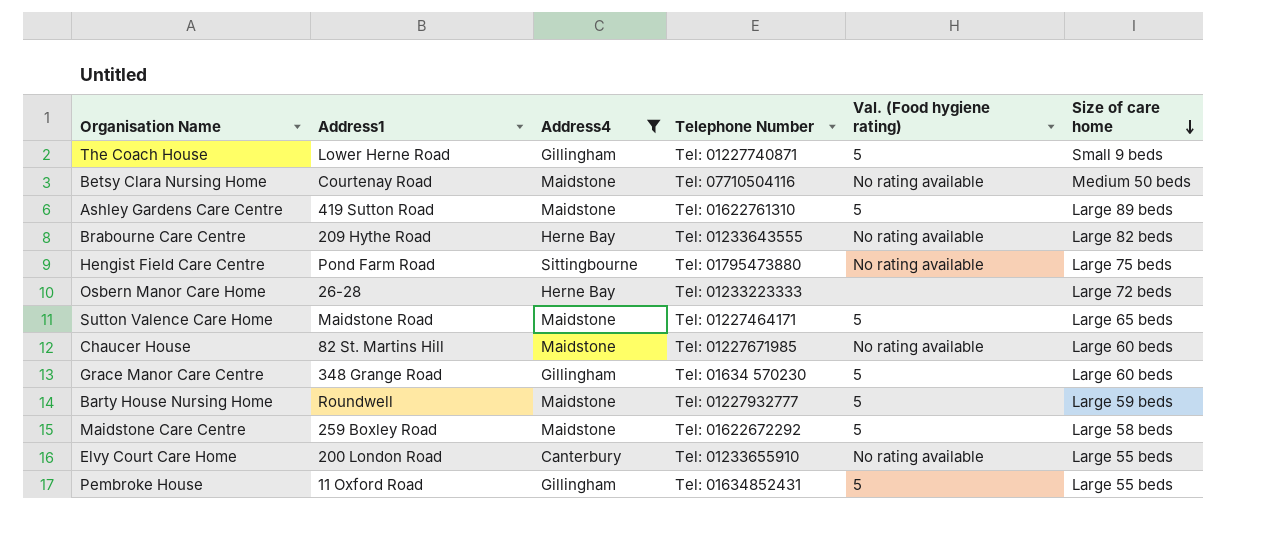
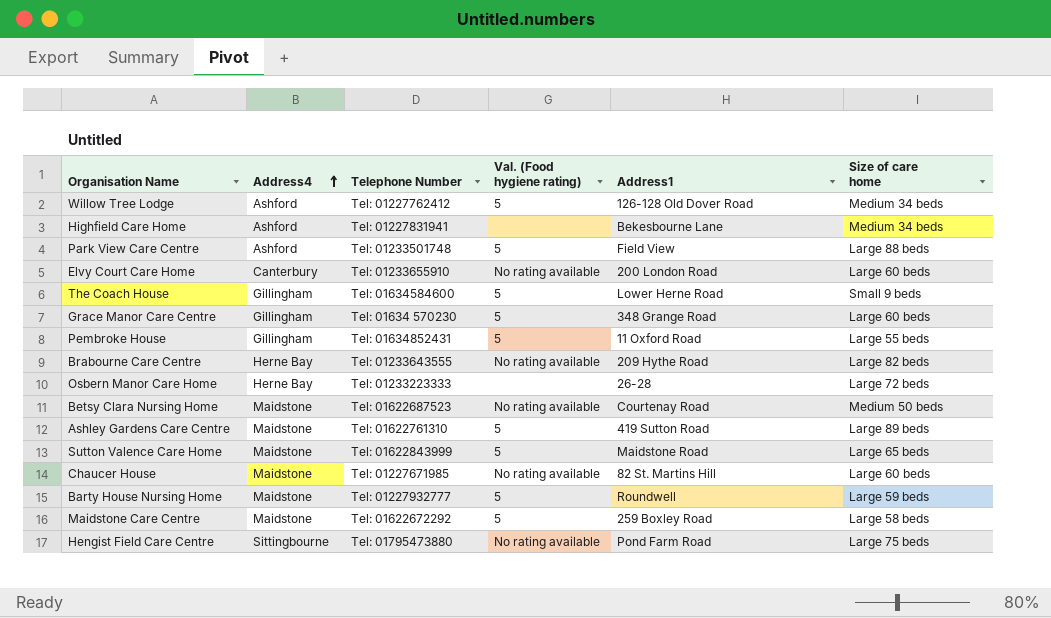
filter: Address4 != Ashford -> none
row order: Size of care home descending -> Address4 ascending
column Address1 | position: 2 -> 5
Elvy Court Care Home | Size of care home: Large 55 beds -> Large 60 beds
The Coach House | Telephone Number: Tel: 01227740871 -> Tel: 01634584600
Betsy Clara Nursing Home | Telephone Number: Tel: 07710504116 -> Tel: 01622687523
Sutton Valence Care Home | Telephone Number: Tel: 01227464171 -> Tel: 01622843999

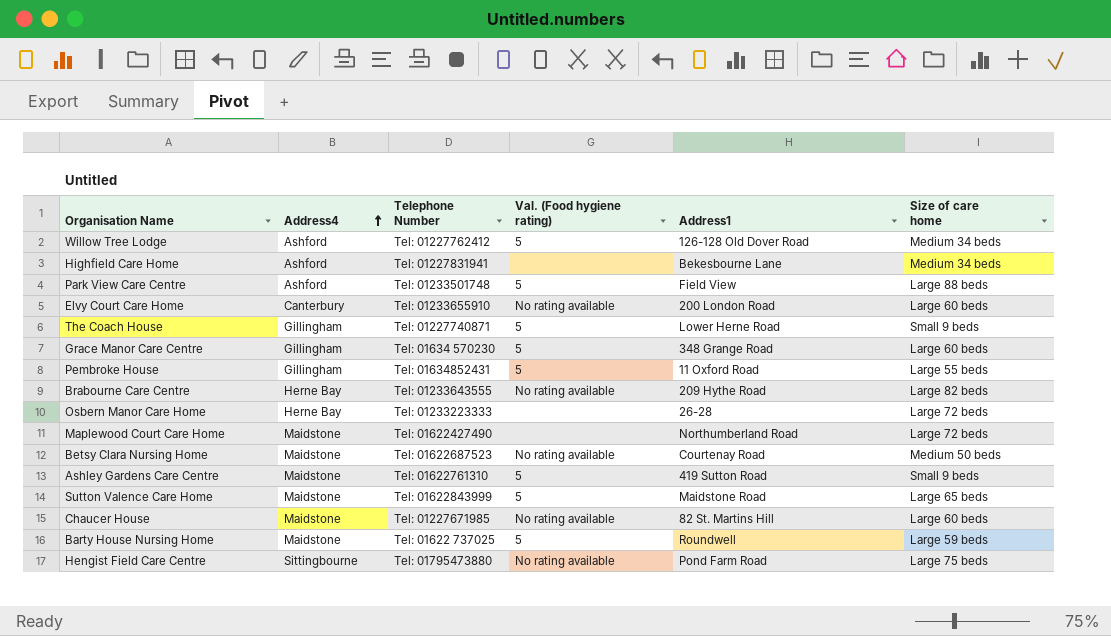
row Maidstone Care Centre: Maidstone | Tel: 01622672292 | 5 | 259 Boxley Road | Large 58 beds -> none
The Coach House | Telephone Number: Tel: 01634584600 -> Tel: 01227740871
row Maplewood Court Care Home: none -> Maidstone | Tel: 01622427490 | none | Northumberland Road | Large 72 beds
Ashley Gardens Care Centre | Size of care home: Large 89 beds -> Small 9 beds
Barty House Nursing Home | Telephone Number: Tel: 01227932777 -> Tel: 01622 737025

